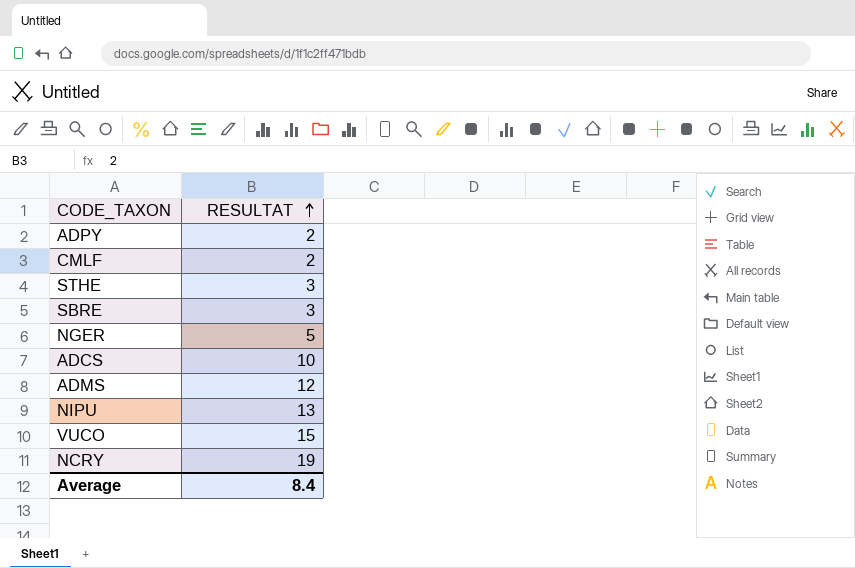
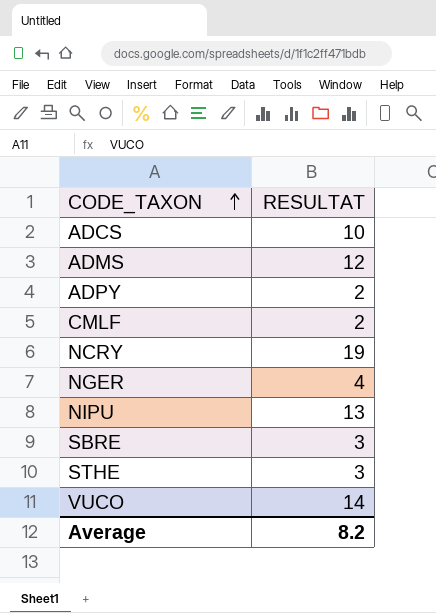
row order: RESULTAT ascending -> CODE_TAXON ascending
NGER | RESULTAT: 5 -> 4
VUCO | RESULTAT: 15 -> 14
Average | RESULTAT: 8.4 -> 8.2

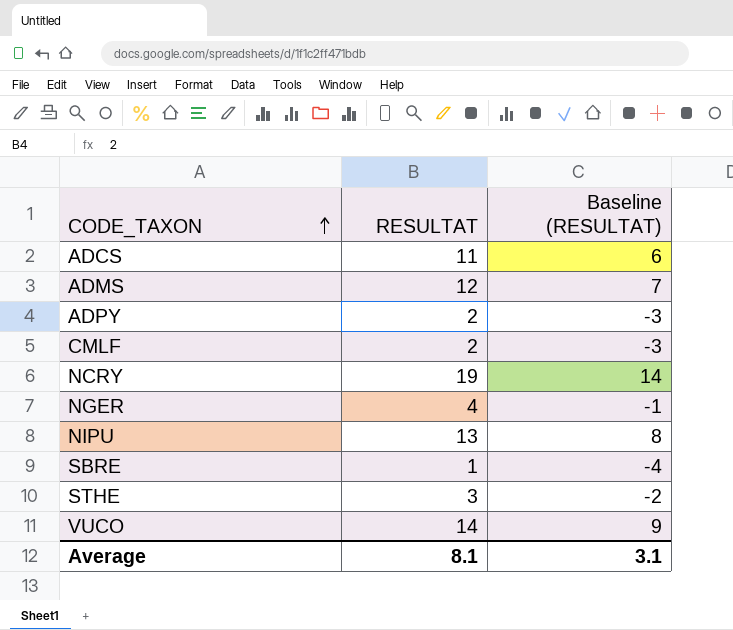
column Baseline (RESULTAT) | formula: none -> [RESULTAT] - 5
ADCS | RESULTAT: 10 -> 11
SBRE | RESULTAT: 3 -> 1
Average | RESULTAT: 8.2 -> 8.1

